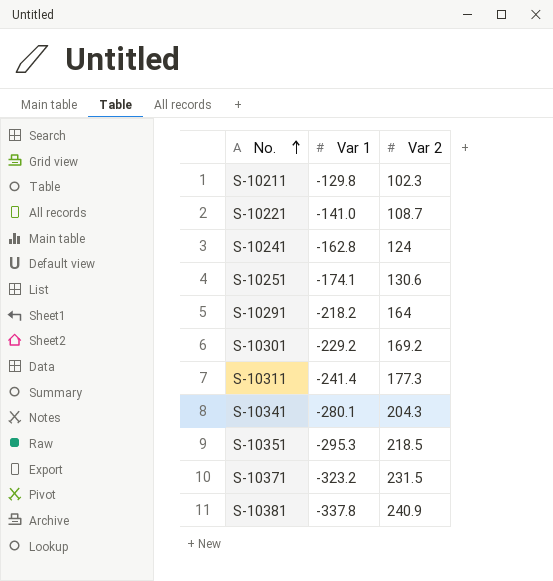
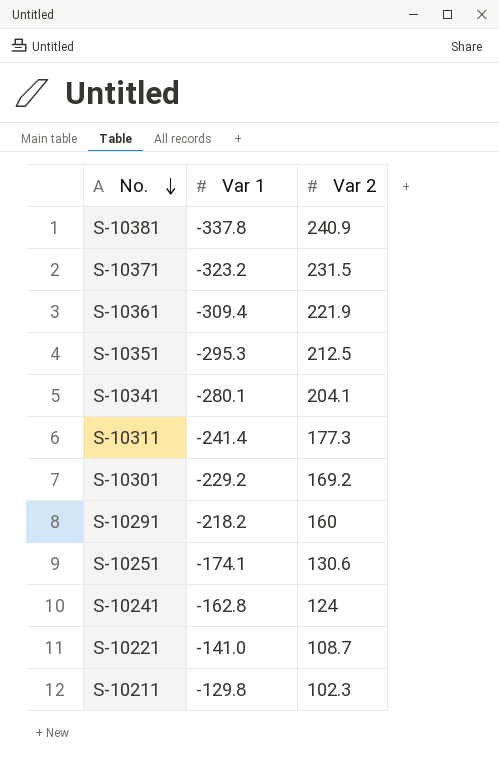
row order: No. ascending -> No. descending
row S-10361: none -> -309.4 | 221.9
S-10351 | Var 2: 218.5 -> 212.5
S-10341 | Var 2: 204.3 -> 204.1
S-10291 | Var 2: 164 -> 160

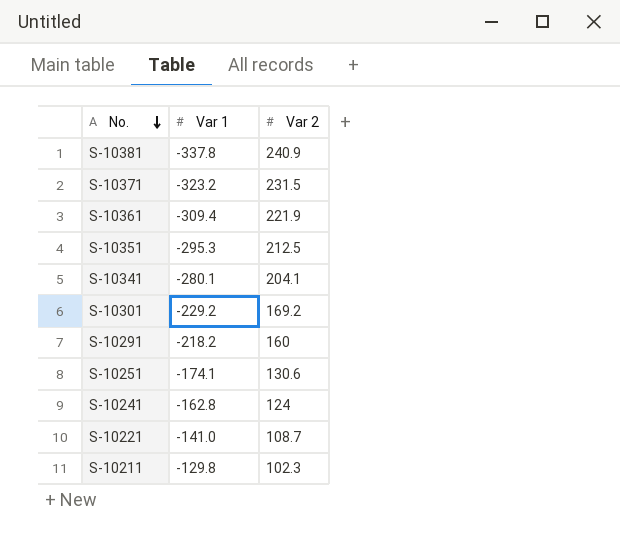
row S-10311: -241.4 | 177.3 -> none

